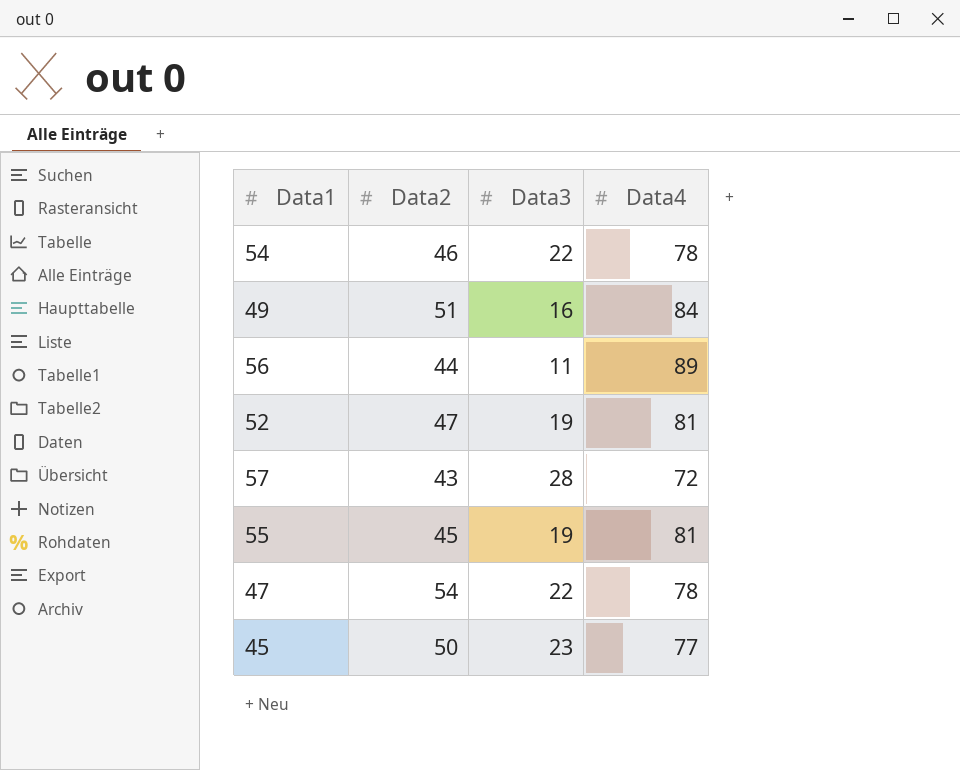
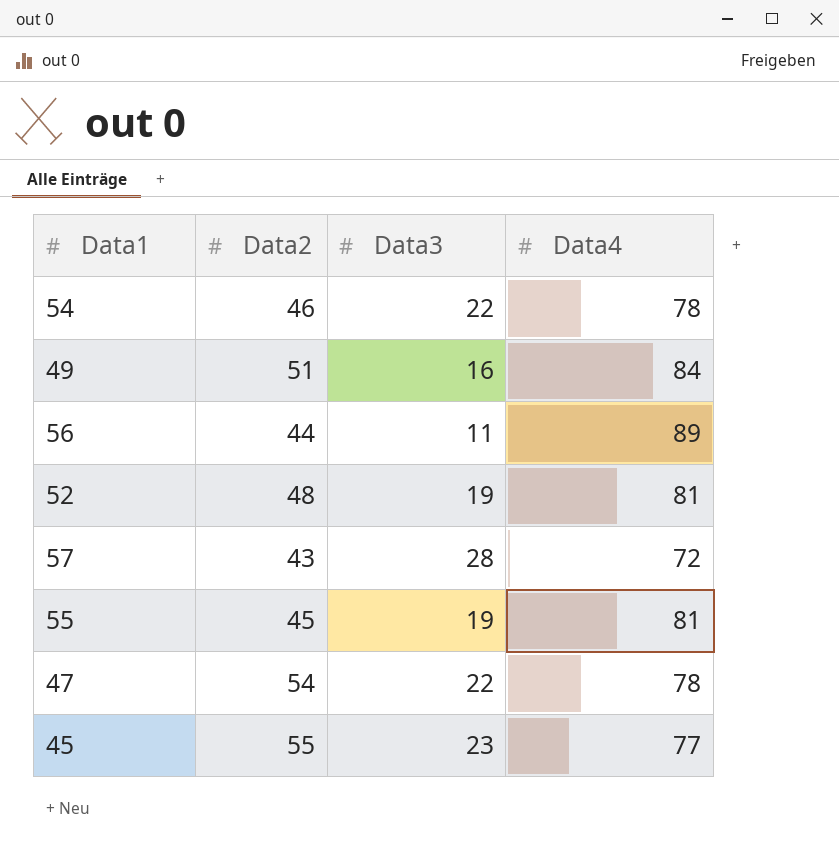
52 | Data2: 47 -> 48
45 | Data2: 50 -> 55

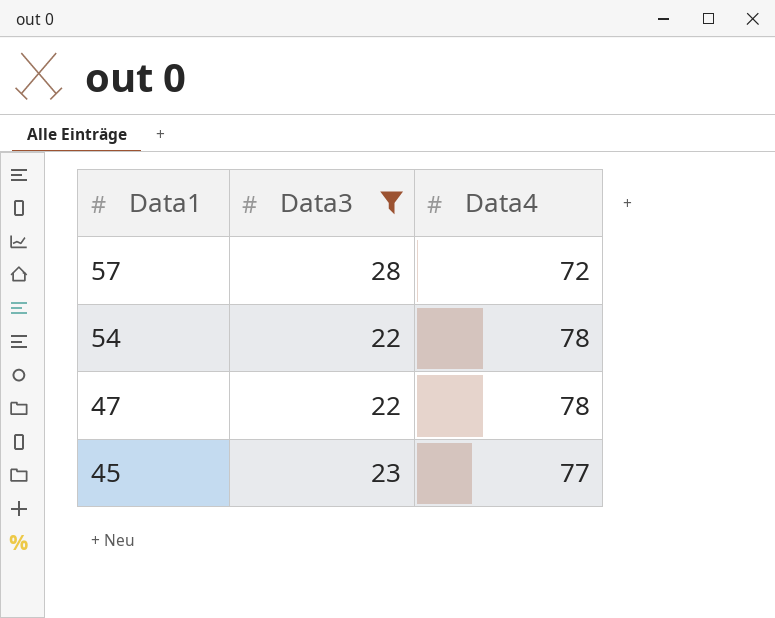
filter: none -> Data3 >= 22
row order: none -> Data1 descending
column Data2 | position: 2 -> none

